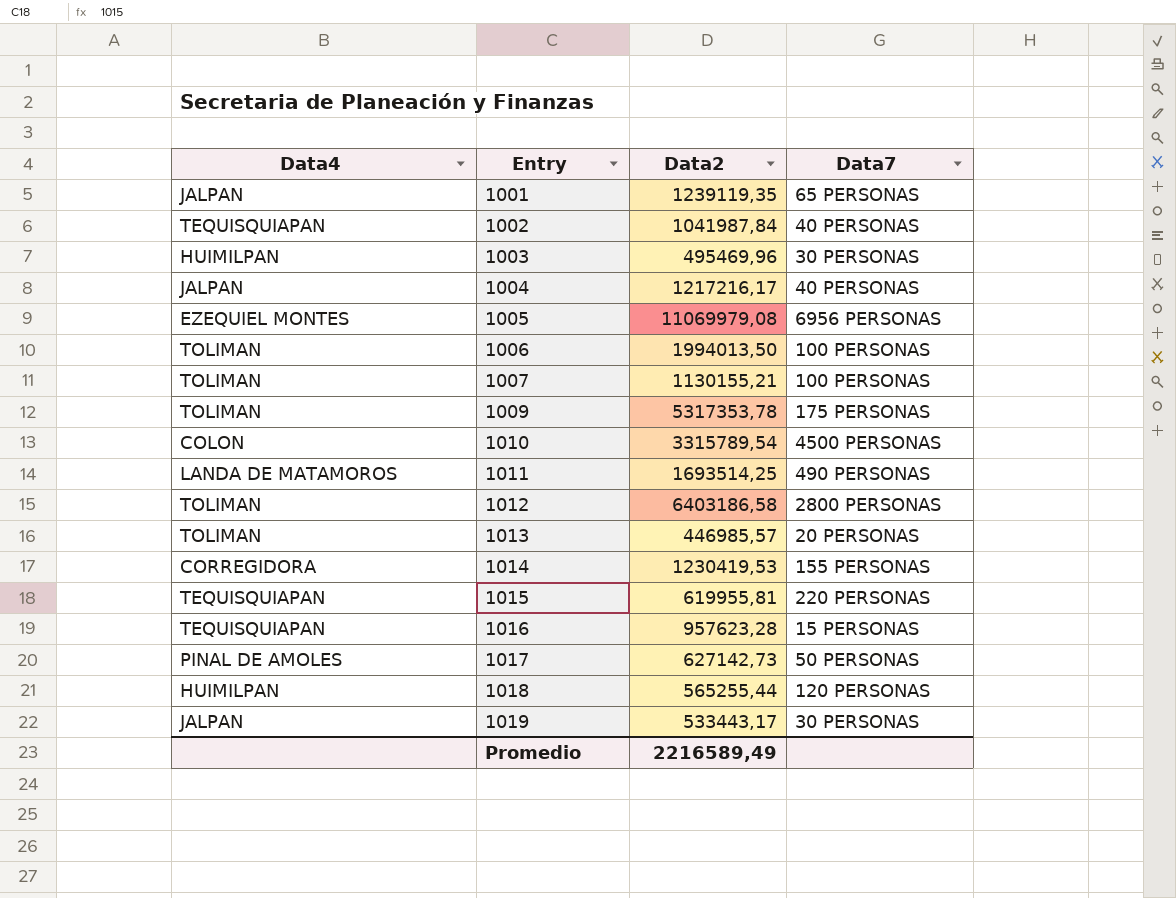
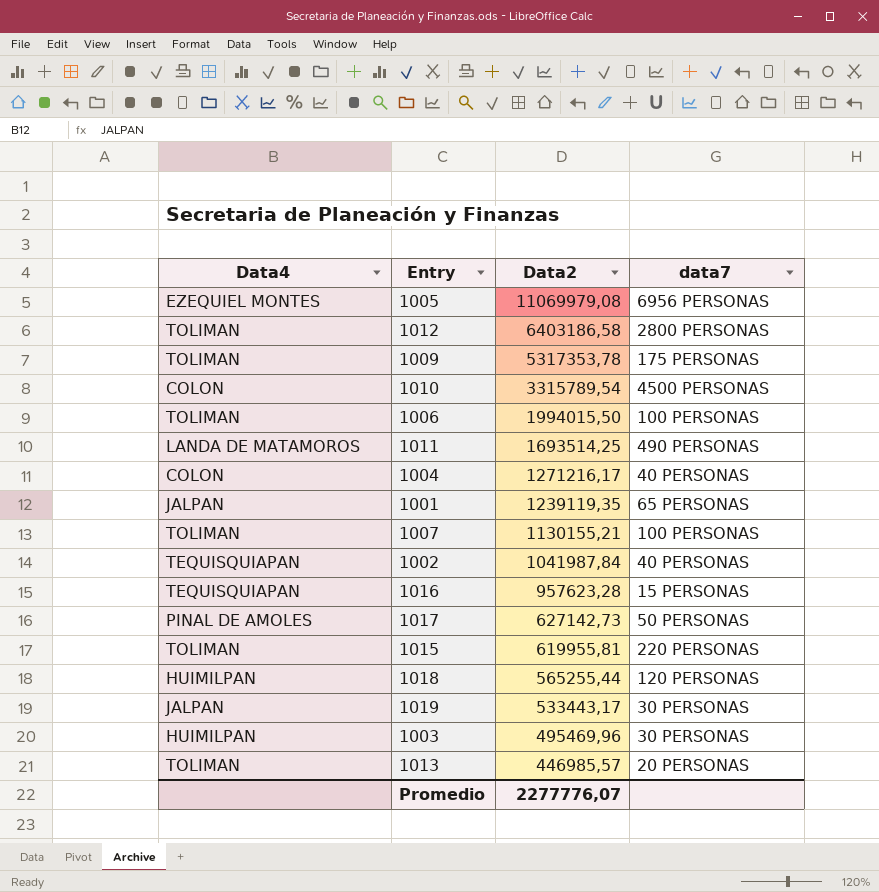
row order: Entry ascending -> Data2 descending
column name: Data7 -> data7
row 1014: CORREGIDORA | 1230419,53 | 155 PERSONAS -> none
1006 | Data2: 1994013,50 -> 1994015,50
1004 | Data4: JALPAN -> COLON
1004 | Data2: 1217216,17 -> 1271216,17
1015 | Data4: TEQUISQUIAPAN -> TOLIMAN
Promedio | Data2: 2216589,49 -> 2277776,07

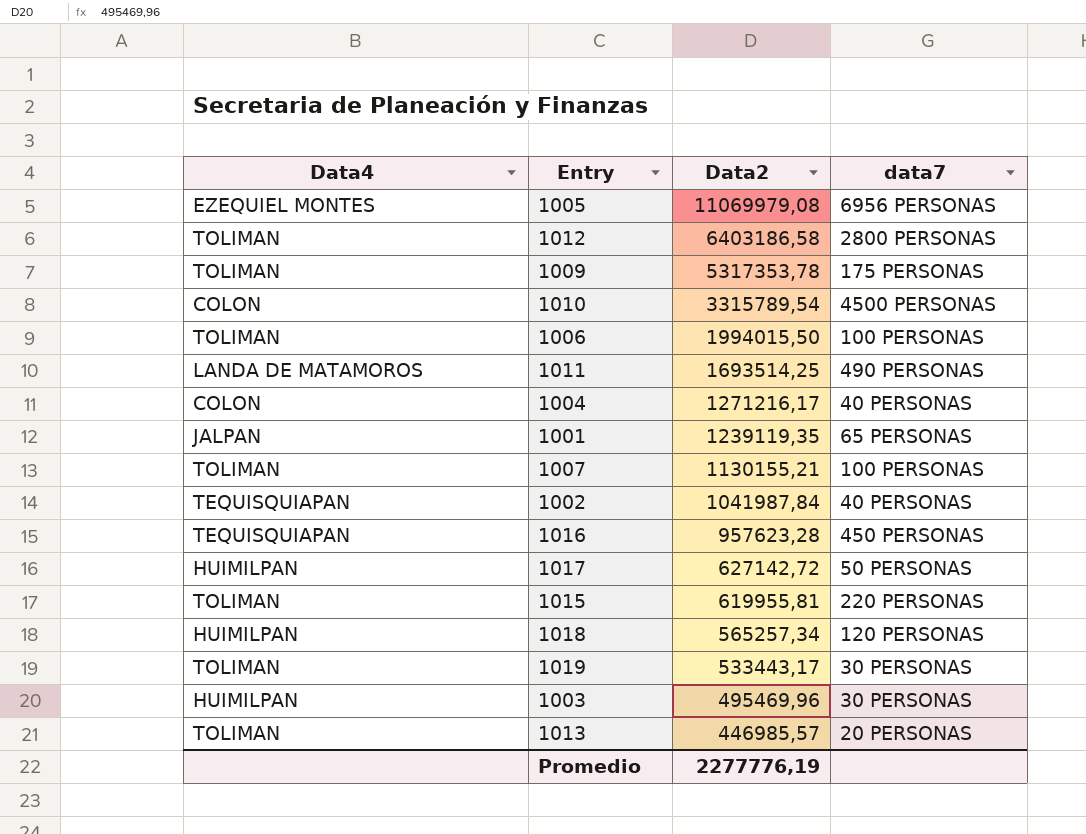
1016 | data7: 15 PERSONAS -> 450 PERSONAS
1017 | Data4: PINAL DE AMOLES -> HUIMILPAN
1017 | Data2: 627142,73 -> 627142,72
1018 | Data2: 565255,44 -> 565257,34
1019 | Data4: JALPAN -> TOLIMAN
Promedio | Data2: 2277776,07 -> 2277776,19

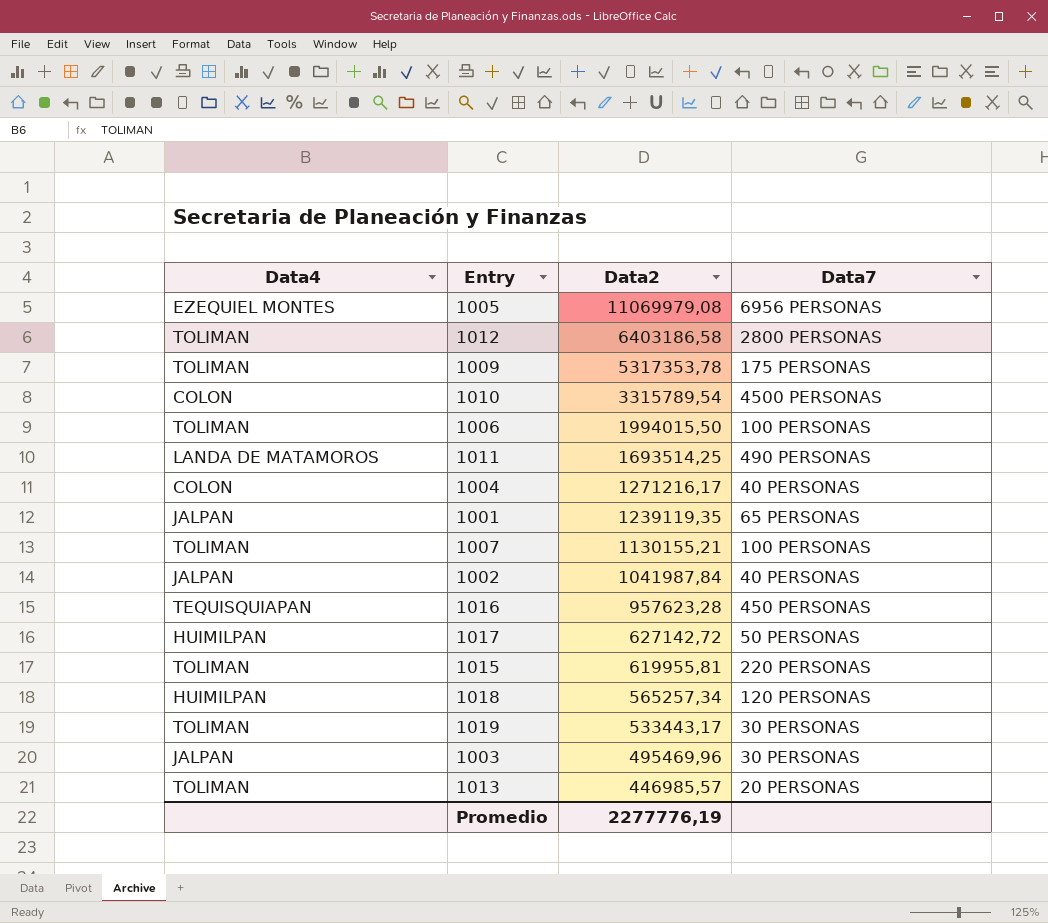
column name: data7 -> Data7
1002 | Data4: TEQUISQUIAPAN -> JALPAN
1003 | Data4: HUIMILPAN -> JALPAN

